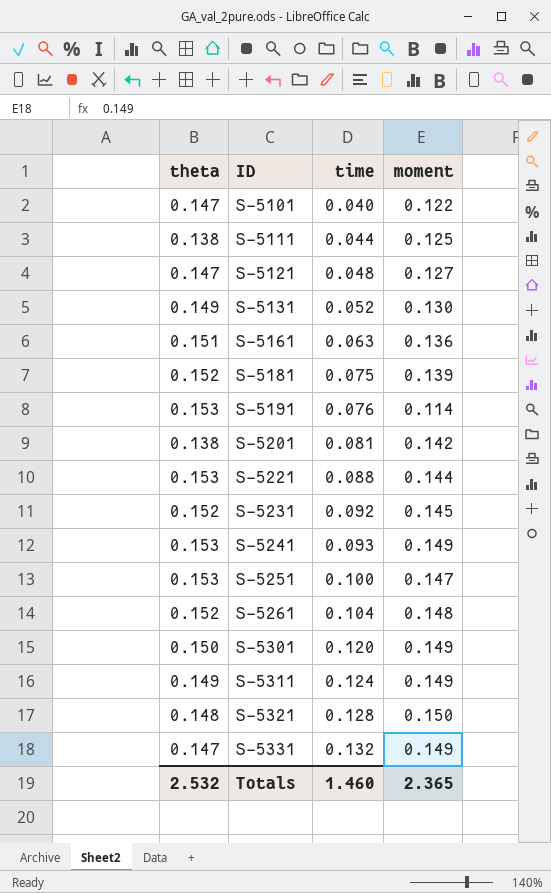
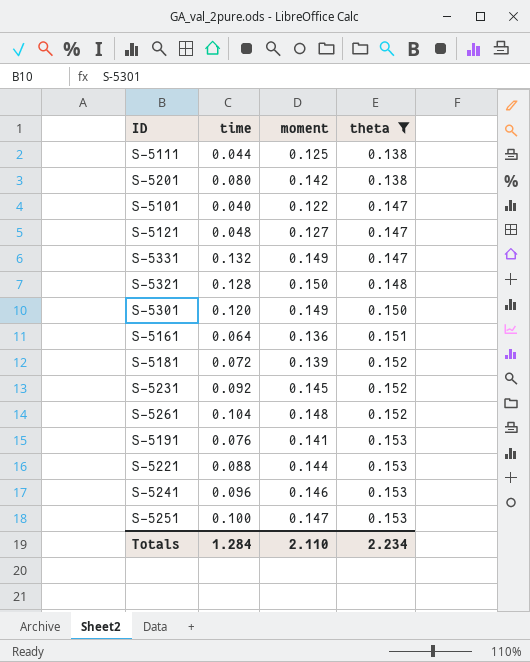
filter: none -> theta != 0.149
row order: ID ascending -> theta ascending
column theta | position: 1 -> 4
S-5201 | time: 0.081 -> 0.080
S-5161 | time: 0.063 -> 0.064
S-5181 | time: 0.075 -> 0.072
S-5191 | moment: 0.114 -> 0.141
S-5241 | time: 0.093 -> 0.096
S-5241 | moment: 0.149 -> 0.146
Totals | time: 1.460 -> 1.284
Totals | moment: 2.365 -> 2.110
Totals | theta: 2.532 -> 2.234

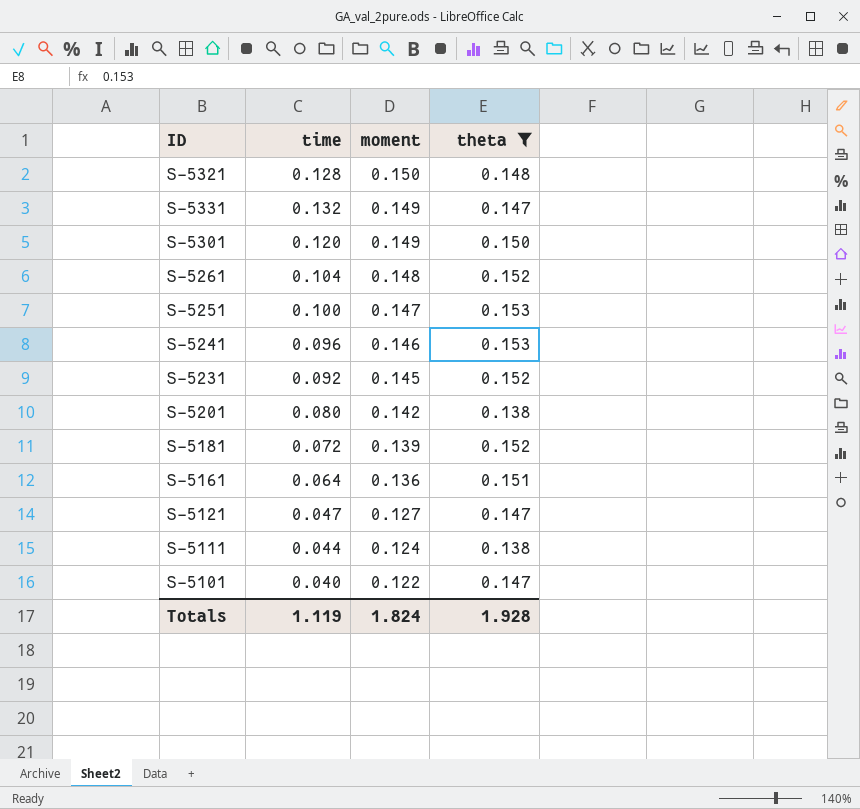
row order: theta ascending -> moment descending
row S-5191: 0.076 | 0.141 | 0.153 -> none
row S-5221: 0.088 | 0.144 | 0.153 -> none
S-5121 | time: 0.048 -> 0.047
S-5111 | moment: 0.125 -> 0.124
Totals | time: 1.284 -> 1.119
Totals | moment: 2.110 -> 1.824
Totals | theta: 2.234 -> 1.928

